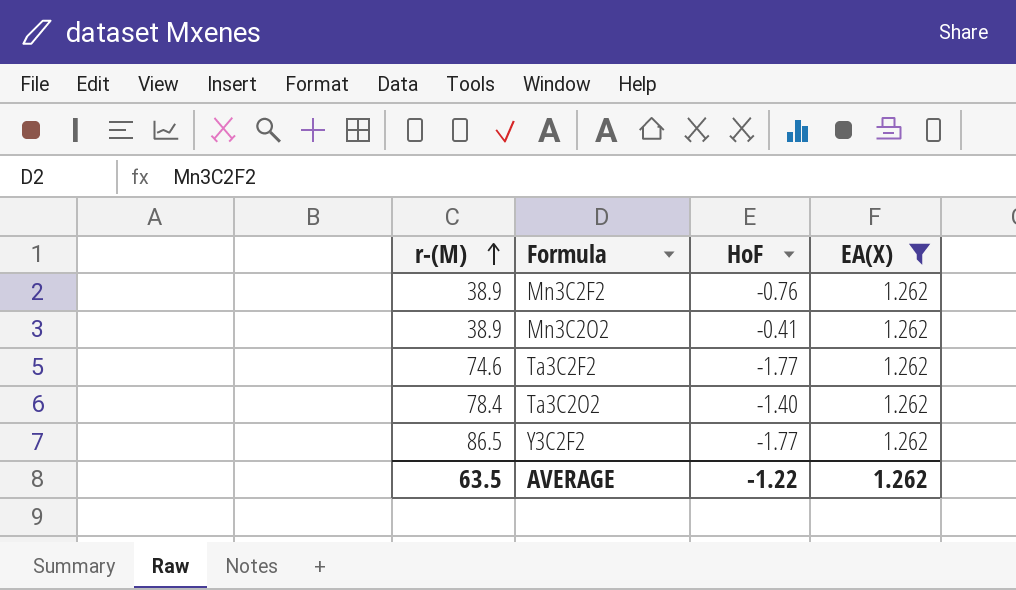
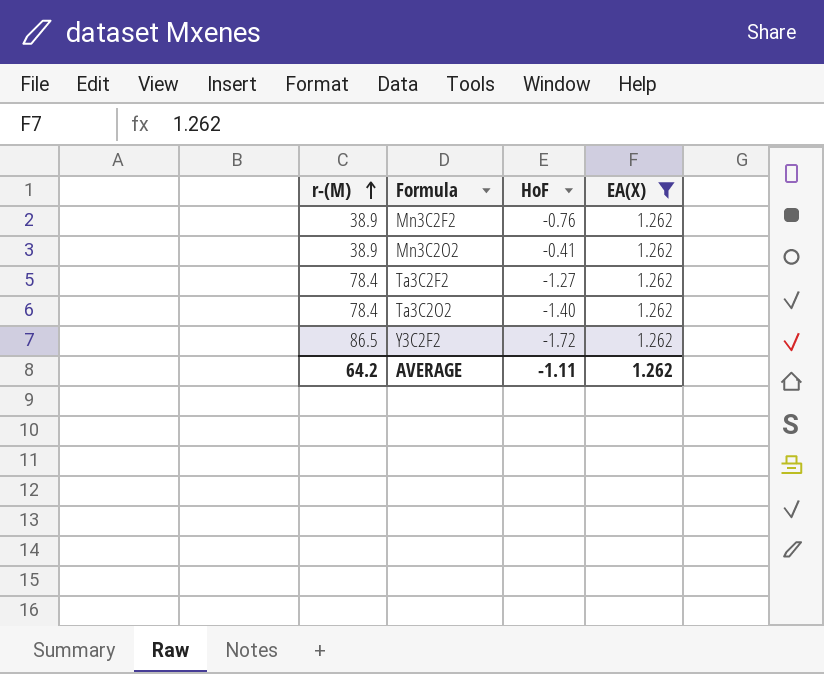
Ta3C2F2 | r-(M): 74.6 -> 78.4
Ta3C2F2 | HoF: -1.77 -> -1.27
Y3C2F2 | HoF: -1.77 -> -1.72
AVERAGE | r-(M): 63.5 -> 64.2
AVERAGE | HoF: -1.22 -> -1.11

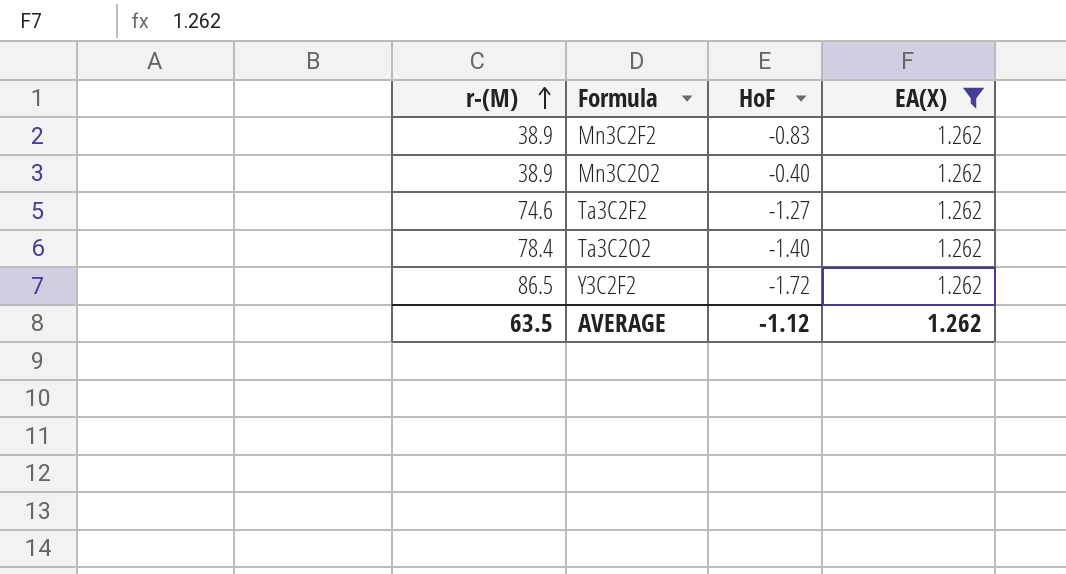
Mn3C2F2 | HoF: -0.76 -> -0.83
Mn3C2O2 | HoF: -0.41 -> -0.40
Ta3C2F2 | r-(M): 78.4 -> 74.6
AVERAGE | r-(M): 64.2 -> 63.5
AVERAGE | HoF: -1.11 -> -1.12

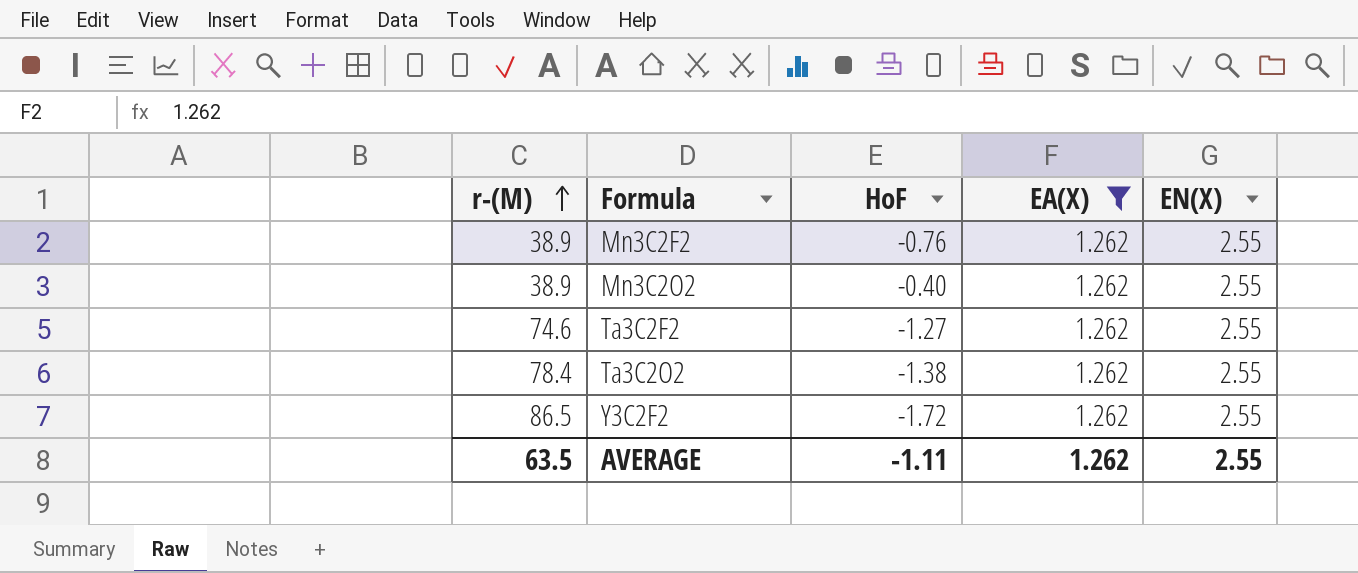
column EN(X) | position: none -> 5
Mn3C2F2 | HoF: -0.83 -> -0.76
Ta3C2O2 | HoF: -1.40 -> -1.38
AVERAGE | HoF: -1.12 -> -1.11

